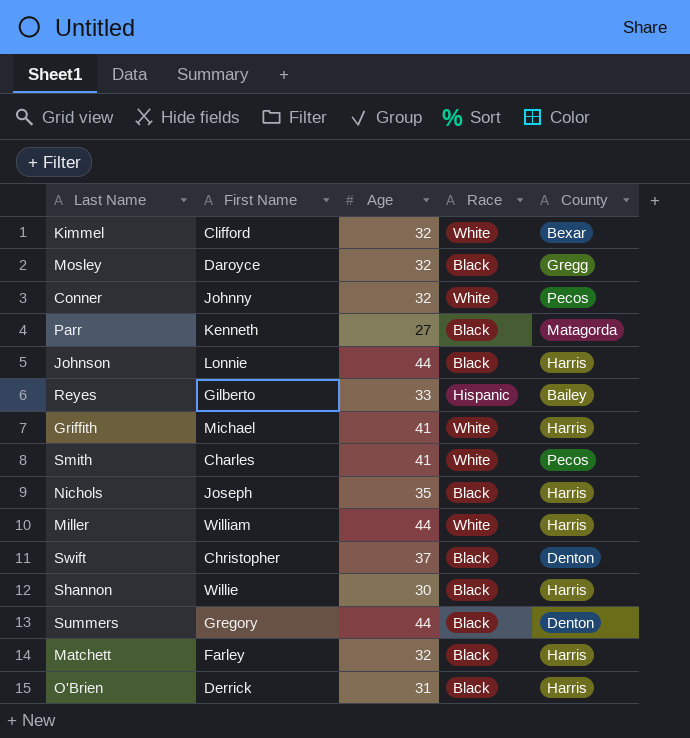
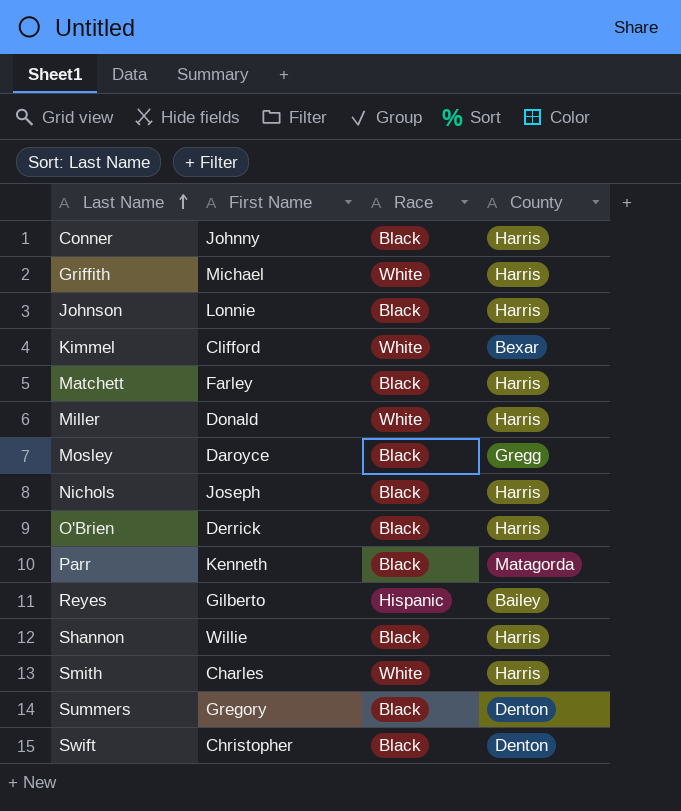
row order: none -> Last Name ascending
column Age | position: 3 -> none
Conner | Race: White -> Black
Conner | County: Pecos -> Harris
Miller | First Name: William -> Donald
Smith | County: Pecos -> Harris

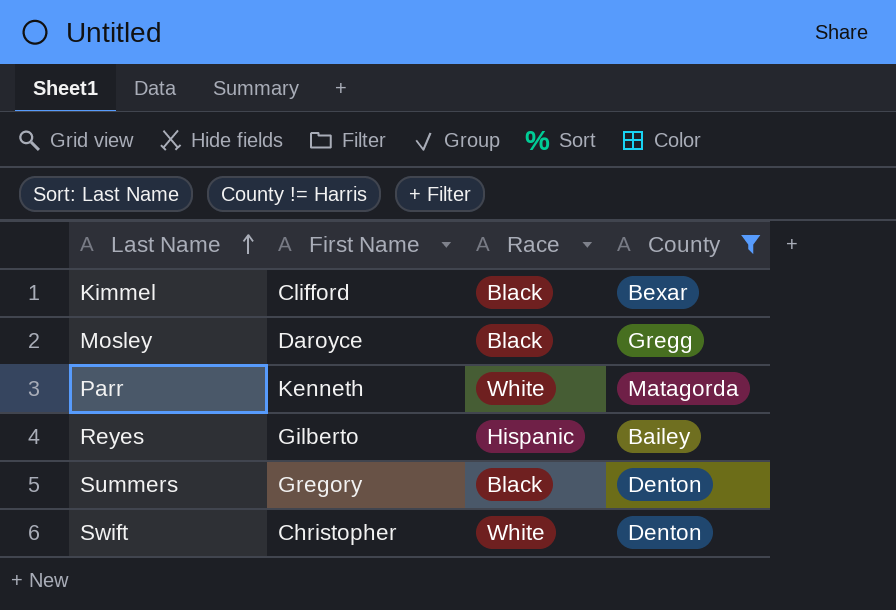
filter: none -> County != Harris
Kimmel | Race: White -> Black
Parr | Race: Black -> White
Swift | Race: Black -> White

